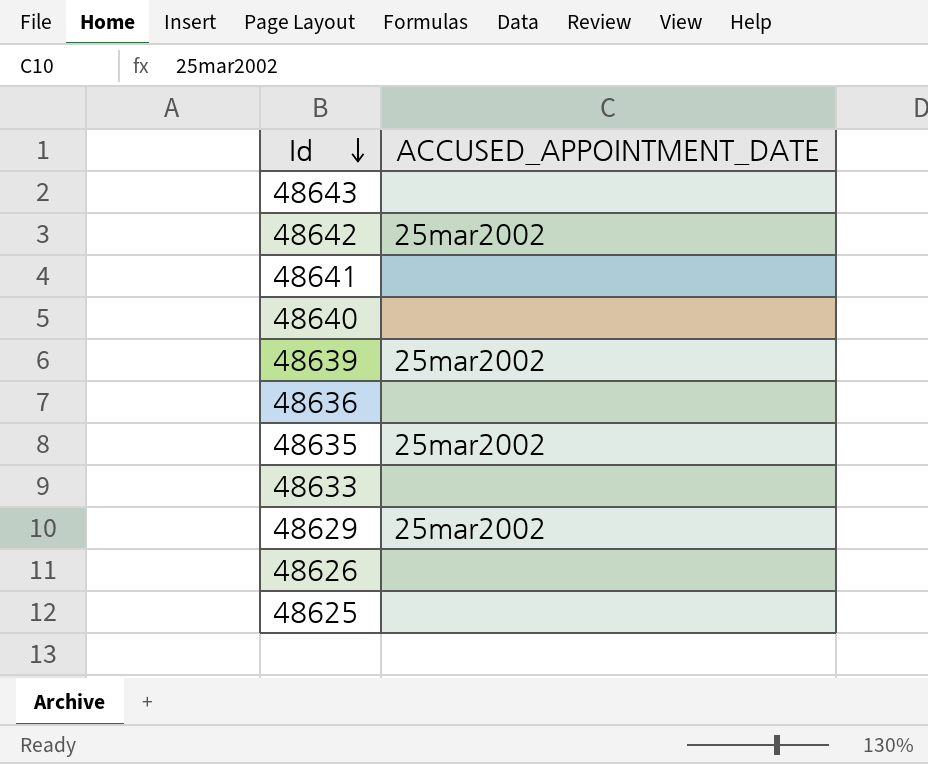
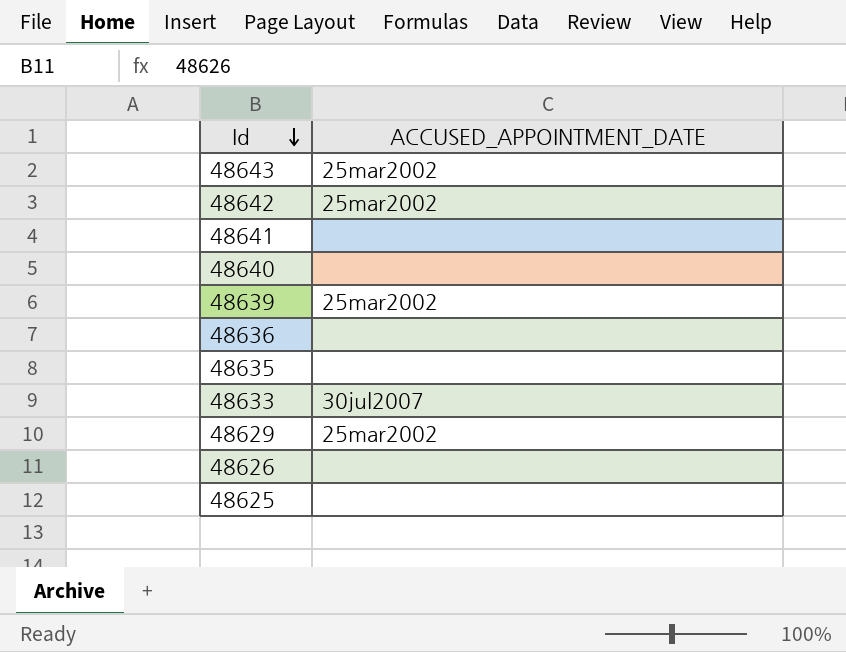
48643 | ACCUSED_APPOINTMENT_DATE: none -> 25mar2002
48635 | ACCUSED_APPOINTMENT_DATE: 25mar2002 -> none
48633 | ACCUSED_APPOINTMENT_DATE: none -> 30jul2007

